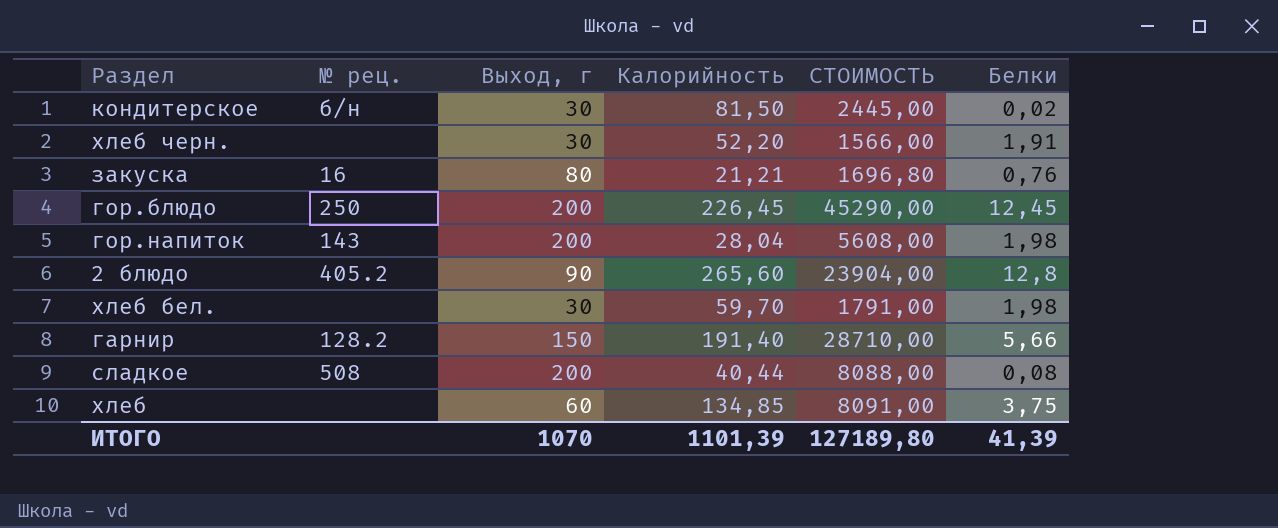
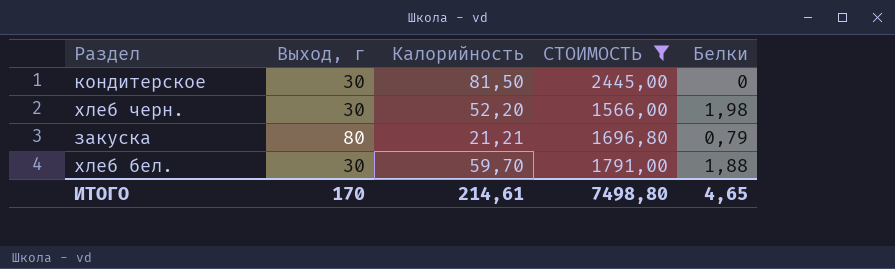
filter: none -> СТОИМОСТЬ <= 2445,00
column № рец. | position: 2 -> none
кондитерское | Белки: 0,02 -> 0
хлеб черн. | Белки: 1,91 -> 1,98
закуска | Белки: 0,76 -> 0,79
хлеб бел. | Белки: 1,98 -> 1,88
ИТОГО | Выход, г: 1070 -> 170
ИТОГО | Калорийность: 1101,39 -> 214,61
ИТОГО | СТОИМОСТЬ: 127189,80 -> 7498,80
ИТОГО | Белки: 41,39 -> 4,65

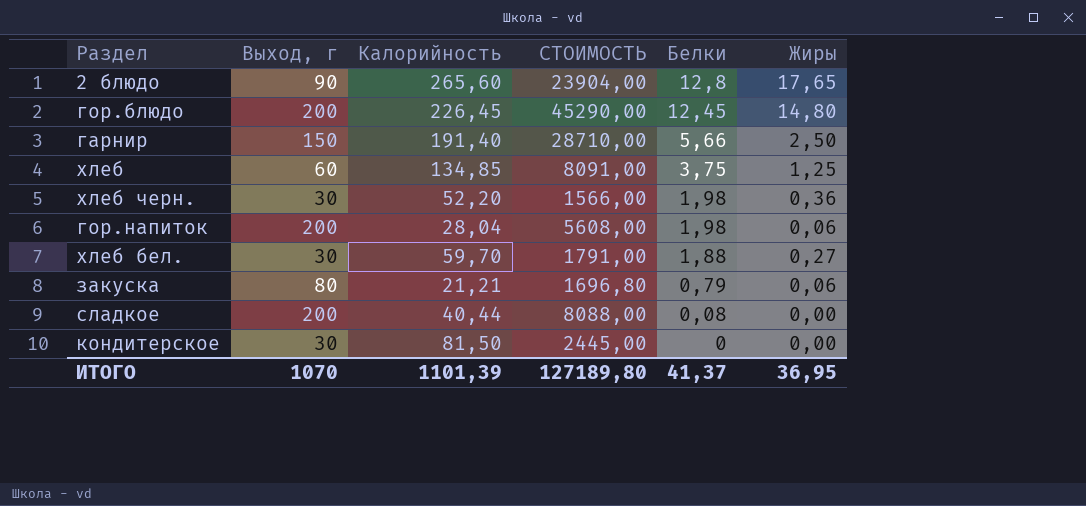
filter: СТОИМОСТЬ <= 2445,00 -> none
row order: none -> Белки descending
column Жиры | position: none -> 6
ИТОГО | Выход, г: 170 -> 1070
ИТОГО | Калорийность: 214,61 -> 1101,39
ИТОГО | СТОИМОСТЬ: 7498,80 -> 127189,80
ИТОГО | Белки: 4,65 -> 41,37

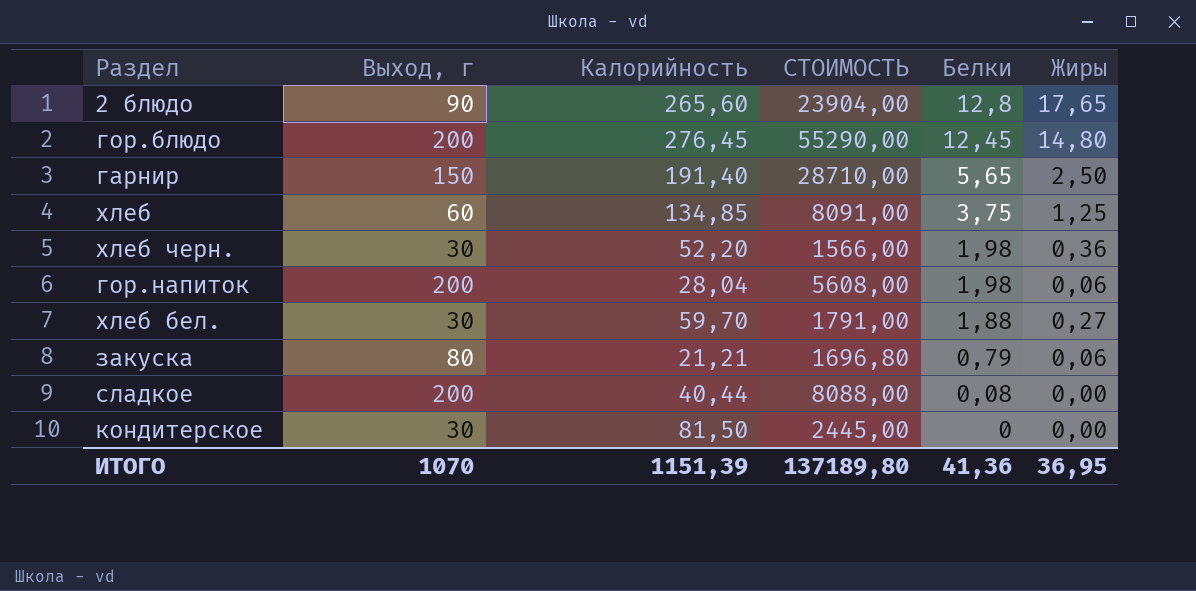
гор.блюдо | Калорийность: 226,45 -> 276,45
гор.блюдо | СТОИМОСТЬ: 45290,00 -> 55290,00
гарнир | Белки: 5,66 -> 5,65
ИТОГО | Калорийность: 1101,39 -> 1151,39
ИТОГО | СТОИМОСТЬ: 127189,80 -> 137189,80
ИТОГО | Белки: 41,37 -> 41,36

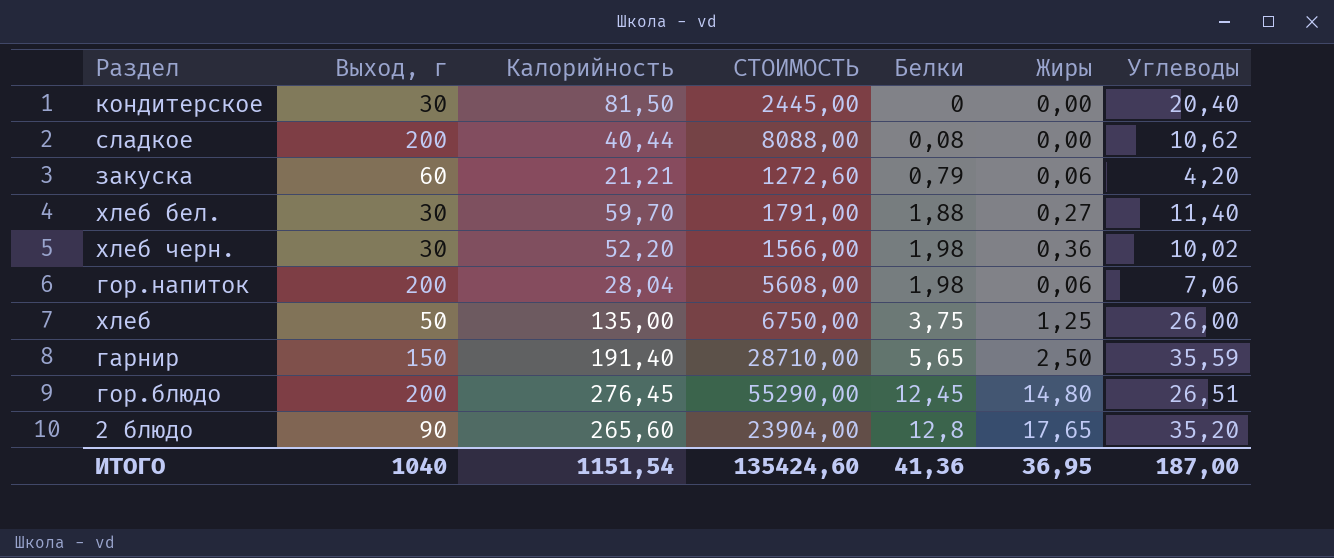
row order: Белки descending -> Белки ascending
column Углеводы | position: none -> 7
закуска | Выход, г: 80 -> 60
закуска | СТОИМОСТЬ: 1696,80 -> 1272,60
хлеб | Выход, г: 60 -> 50
хлеб | Калорийность: 134,85 -> 135,00
хлеб | СТОИМОСТЬ: 8091,00 -> 6750,00
ИТОГО | Выход, г: 1070 -> 1040
ИТОГО | Калорийность: 1151,39 -> 1151,54
ИТОГО | СТОИМОСТЬ: 137189,80 -> 135424,60

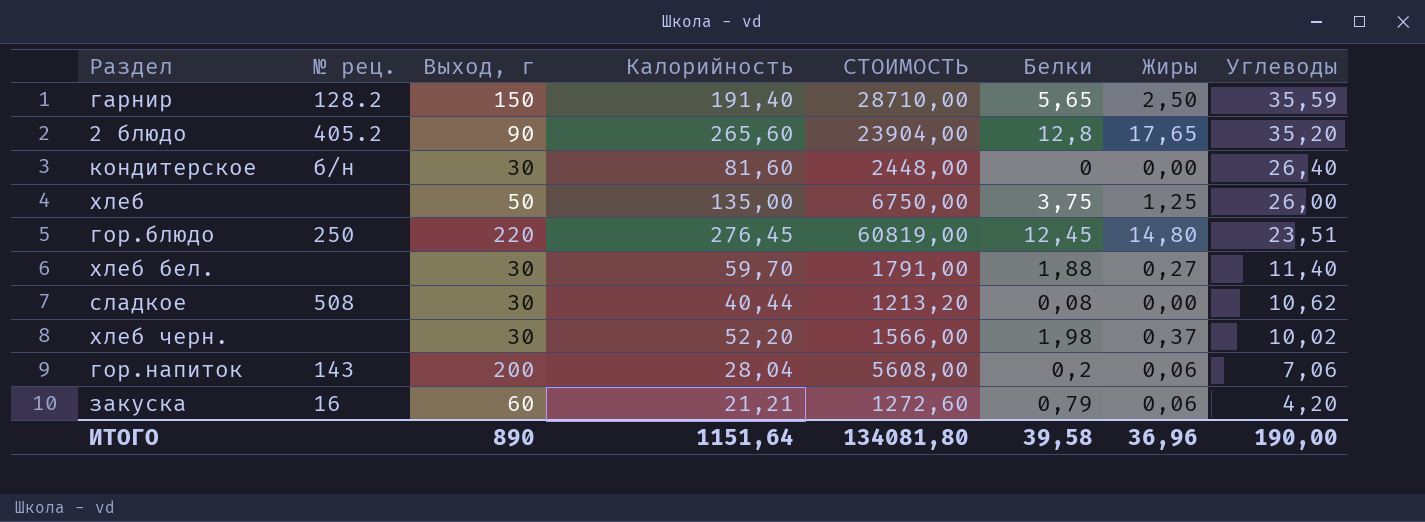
row order: Белки ascending -> Углеводы descending
column № рец. | position: none -> 2
кондитерское | Калорийность: 81,50 -> 81,60
кондитерское | СТОИМОСТЬ: 2445,00 -> 2448,00
кондитерское | Углеводы: 20,40 -> 26,40
гор.блюдо | Выход, г: 200 -> 220
гор.блюдо | СТОИМОСТЬ: 55290,00 -> 60819,00
гор.блюдо | Углеводы: 26,51 -> 23,51
сладкое | Выход, г: 200 -> 30
сладкое | СТОИМОСТЬ: 8088,00 -> 1213,20
хлеб черн. | Жиры: 0,36 -> 0,37
гор.напиток | Белки: 1,98 -> 0,2
ИТОГО | Выход, г: 1040 -> 890
ИТОГО | Калорийность: 1151,54 -> 1151,64
ИТОГО | СТОИМОСТЬ: 135424,60 -> 134081,80
ИТОГО | Белки: 41,36 -> 39,58
ИТОГО | Жиры: 36,95 -> 36,96
ИТОГО | Углеводы: 187,00 -> 190,00

